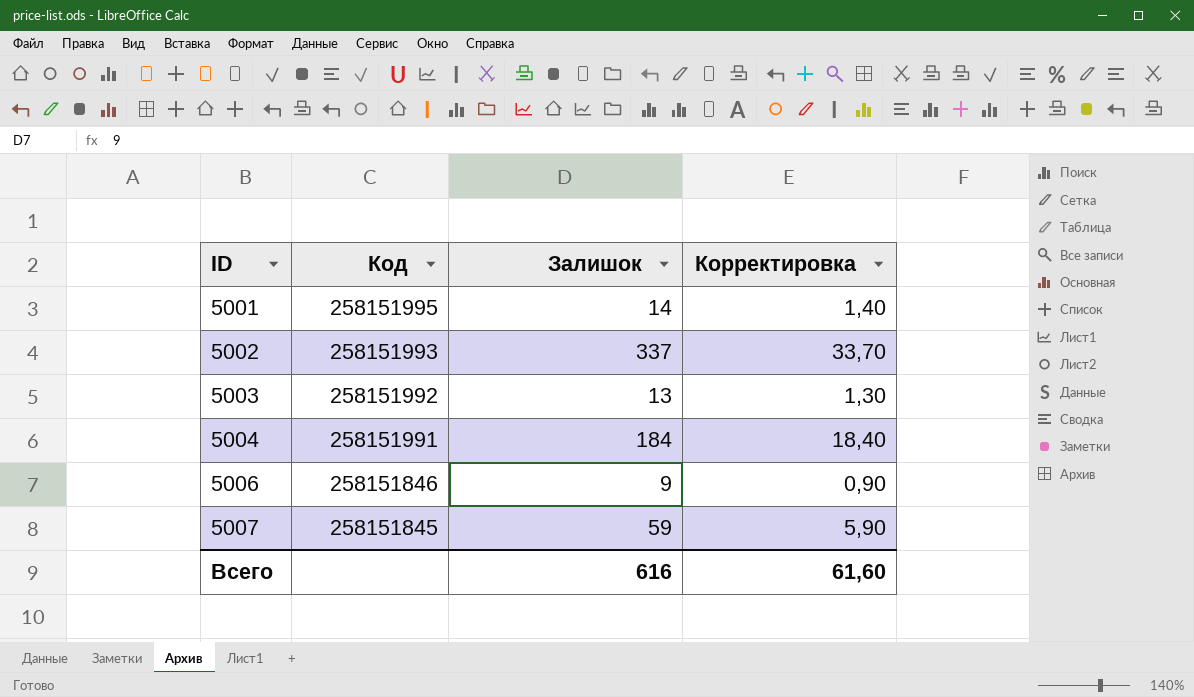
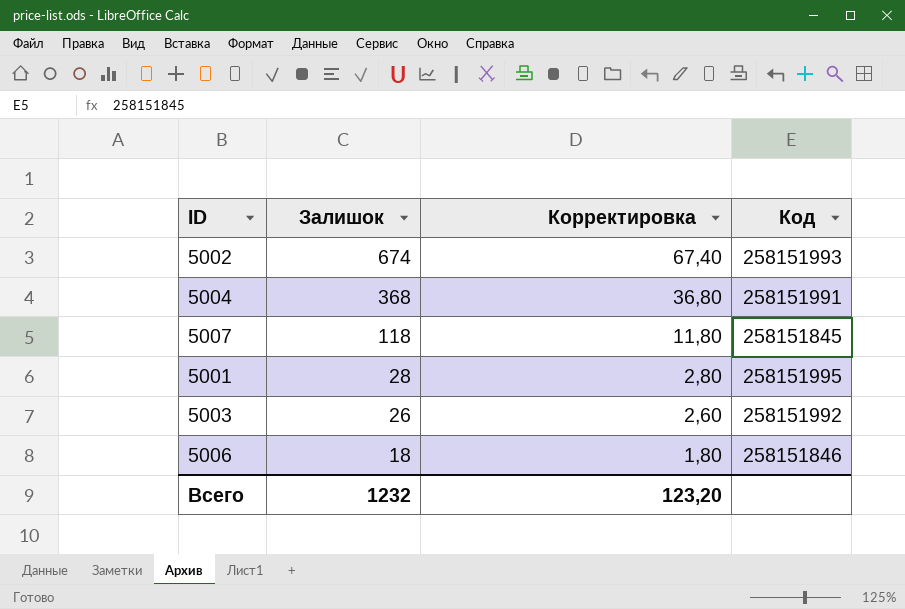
row order: ID ascending -> Залишок descending
column Код | position: 2 -> 4
5002 | Залишок: 337 -> 674
5002 | Корректировка: 33,70 -> 67,40
5004 | Залишок: 184 -> 368
5004 | Корректировка: 18,40 -> 36,80
5007 | Залишок: 59 -> 118
5007 | Корректировка: 5,90 -> 11,80
5001 | Залишок: 14 -> 28
5001 | Корректировка: 1,40 -> 2,80
5003 | Залишок: 13 -> 26
5003 | Корректировка: 1,30 -> 2,60
5006 | Залишок: 9 -> 18
5006 | Корректировка: 0,90 -> 1,80
Всего | Залишок: 616 -> 1232
Всего | Корректировка: 61,60 -> 123,20

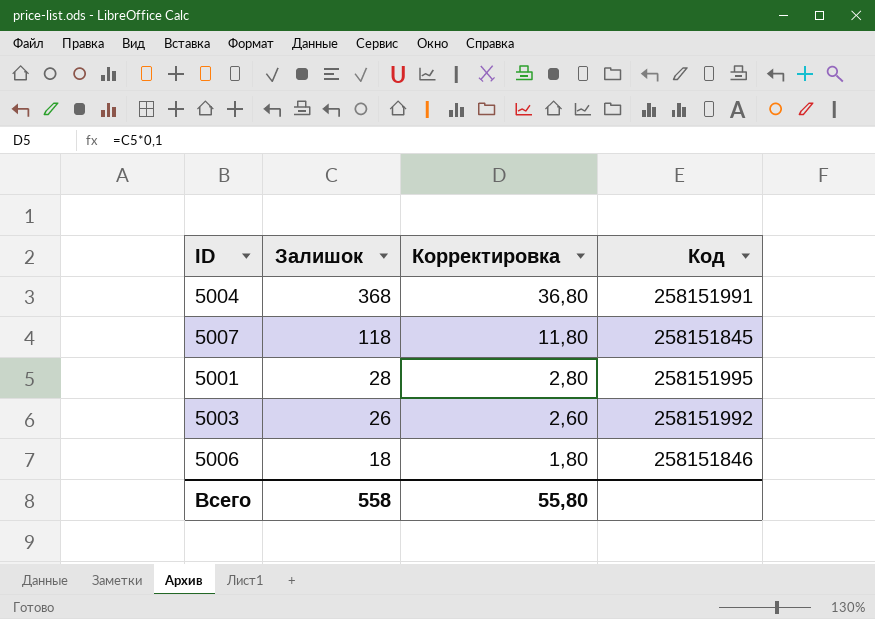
row 5002: 674 | 67,40 | 258151993 -> none
Всего | Залишок: 1232 -> 558
Всего | Корректировка: 123,20 -> 55,80

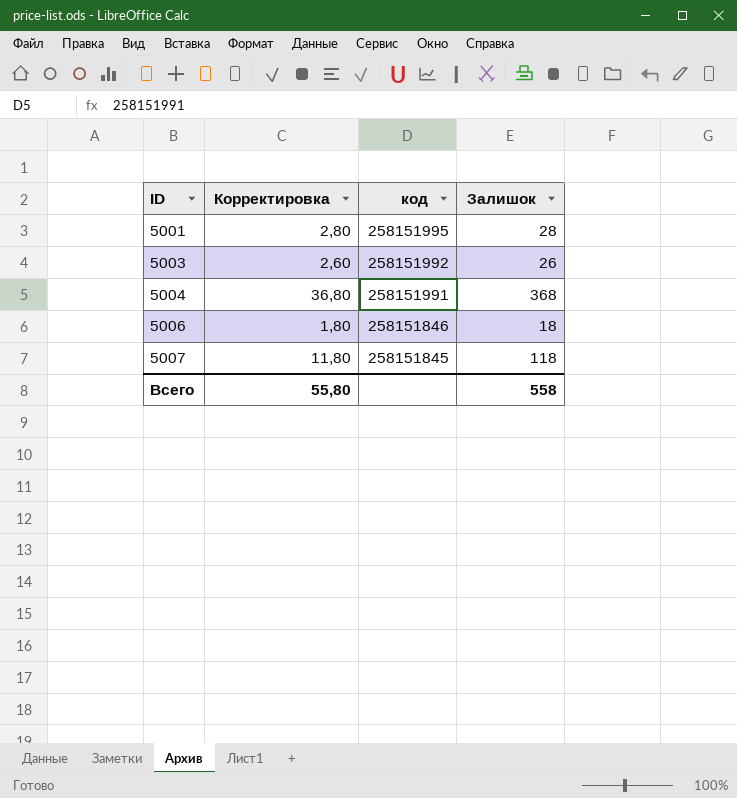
row order: Залишок descending -> ID ascending
column name: Код -> код
column Залишок | position: 2 -> 4

